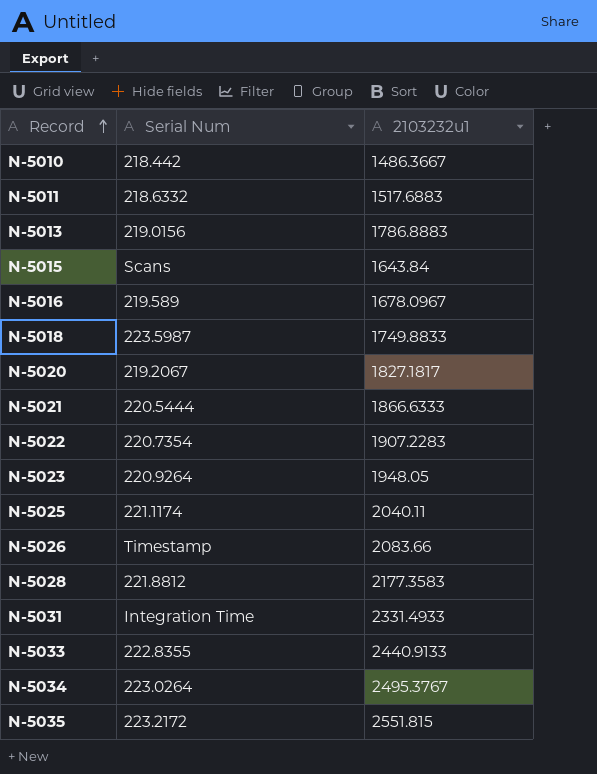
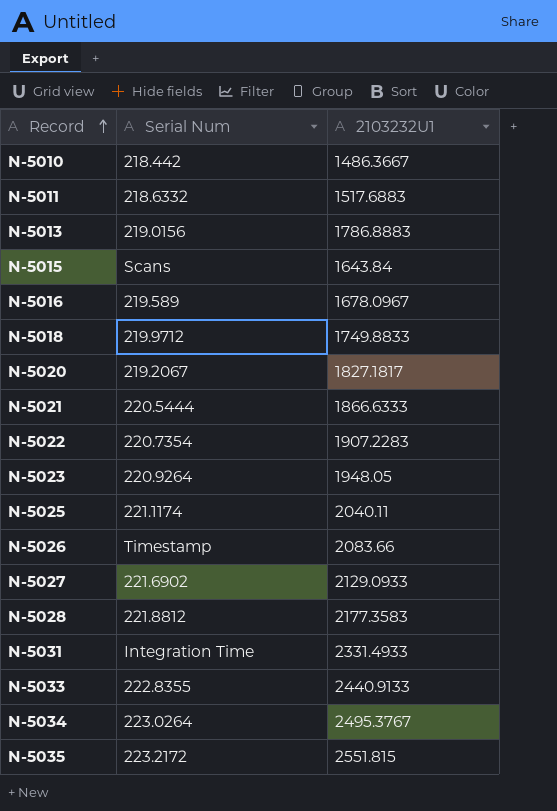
column name: 2103232u1 -> 2103232U1
N-5018 | Serial Num: 223.5987 -> 219.9712
row N-5027: none -> 221.6902 | 2129.0933

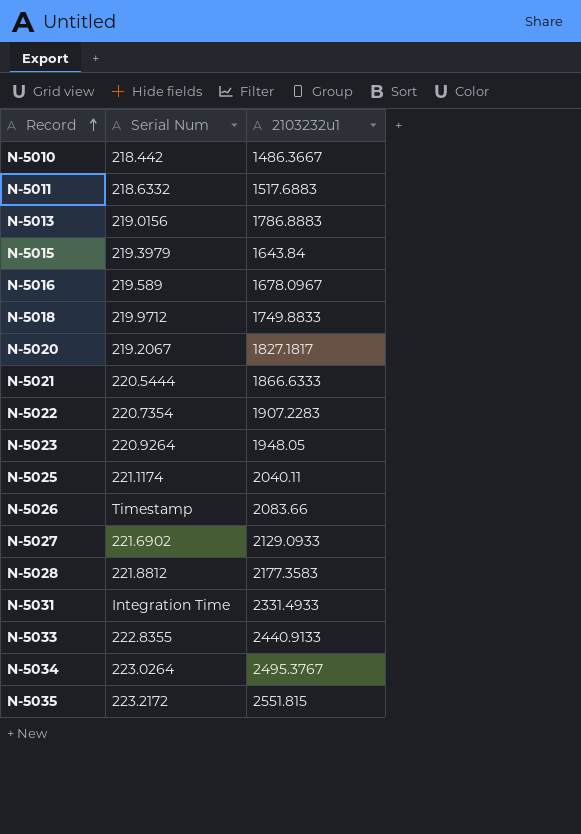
column name: 2103232U1 -> 2103232u1
N-5015 | Serial Num: Scans -> 219.3979

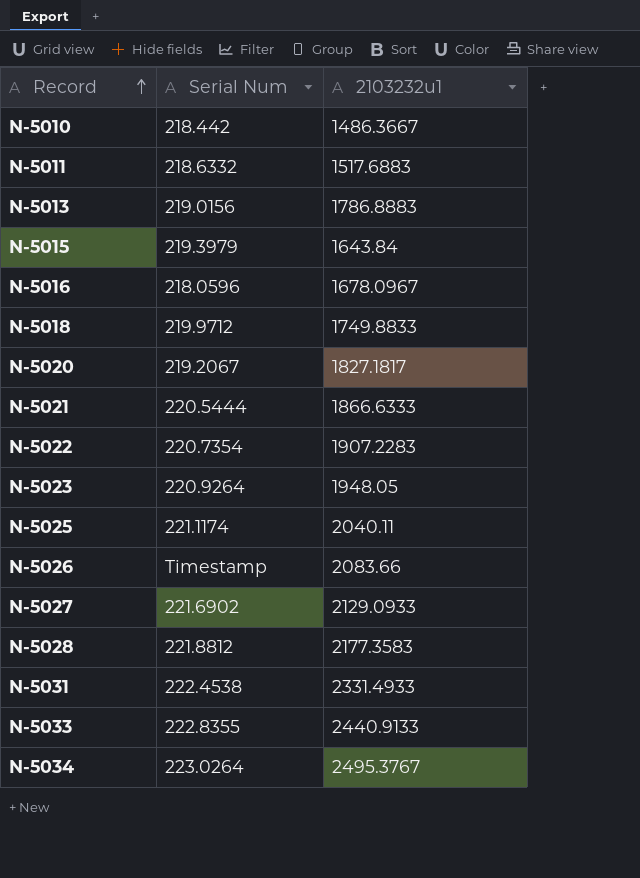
row N-5035: 223.2172 | 2551.815 -> none
N-5016 | Serial Num: 219.589 -> 218.0596
N-5031 | Serial Num: Integration Time -> 222.4538

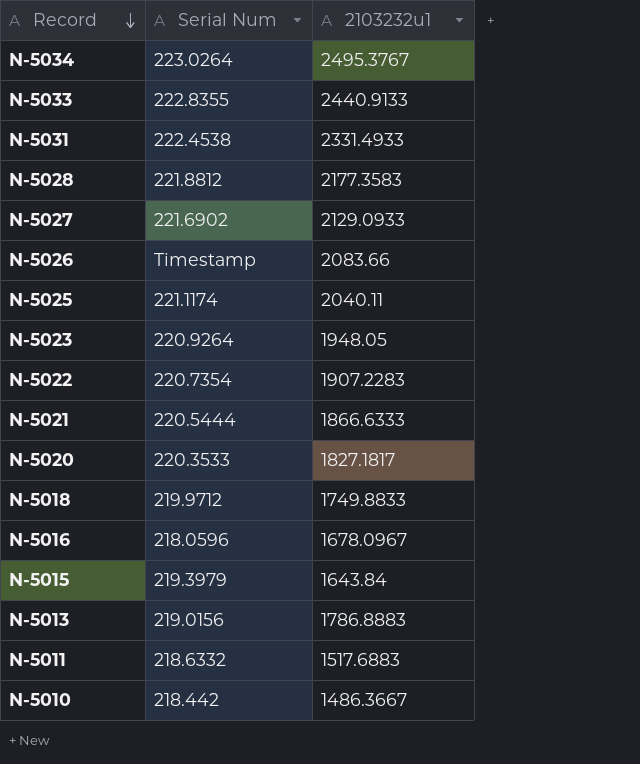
row order: Record ascending -> Record descending
N-5020 | Serial Num: 219.2067 -> 220.3533

